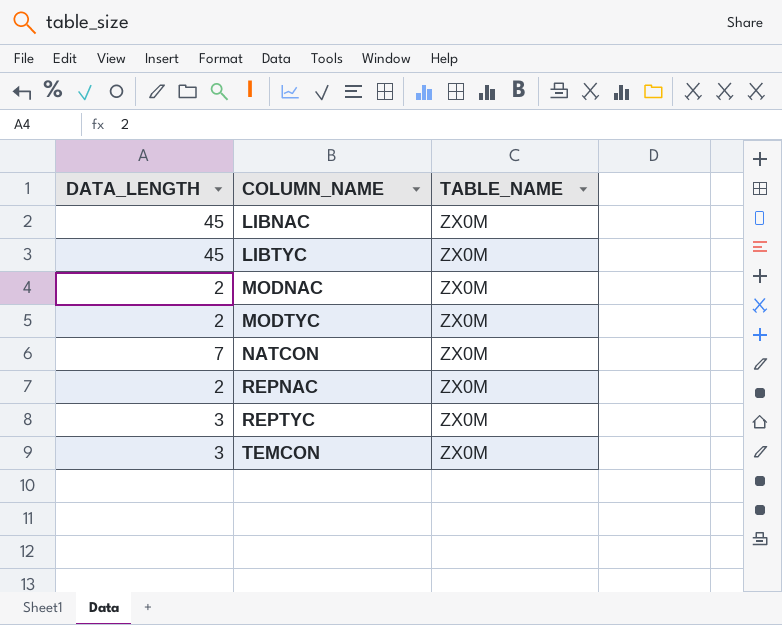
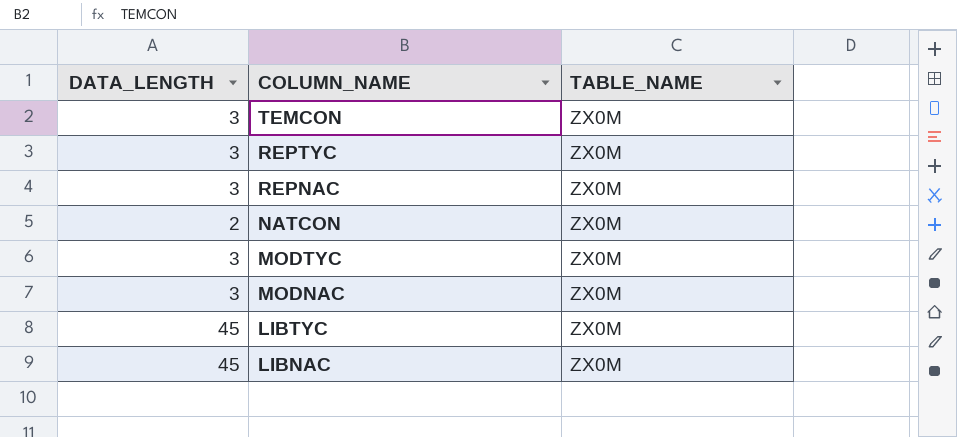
row order: COLUMN_NAME ascending -> COLUMN_NAME descending
REPNAC | DATA_LENGTH: 2 -> 3
NATCON | DATA_LENGTH: 7 -> 2
MODTYC | DATA_LENGTH: 2 -> 3
MODNAC | DATA_LENGTH: 2 -> 3

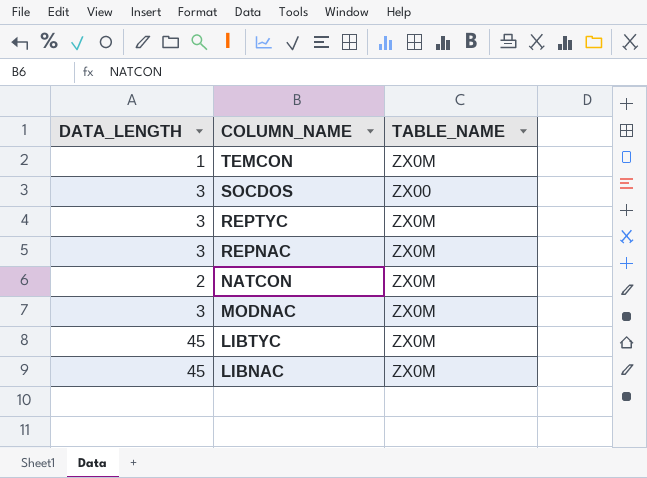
row MODTYC: 3 | ZX0M -> none
TEMCON | DATA_LENGTH: 3 -> 1
row SOCDOS: none -> 3 | ZX00

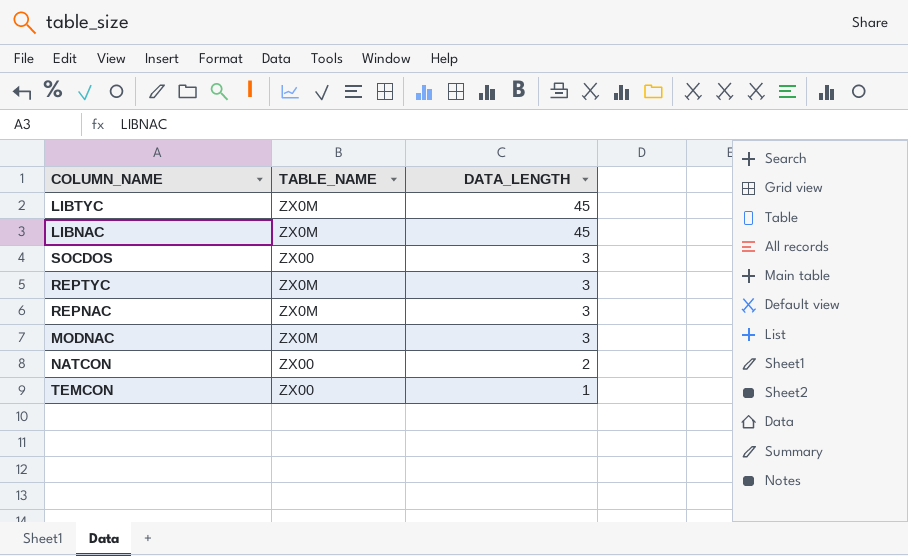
row order: COLUMN_NAME descending -> DATA_LENGTH descending
column DATA_LENGTH | position: 1 -> 3
NATCON | TABLE_NAME: ZX0M -> ZX00
TEMCON | TABLE_NAME: ZX0M -> ZX00

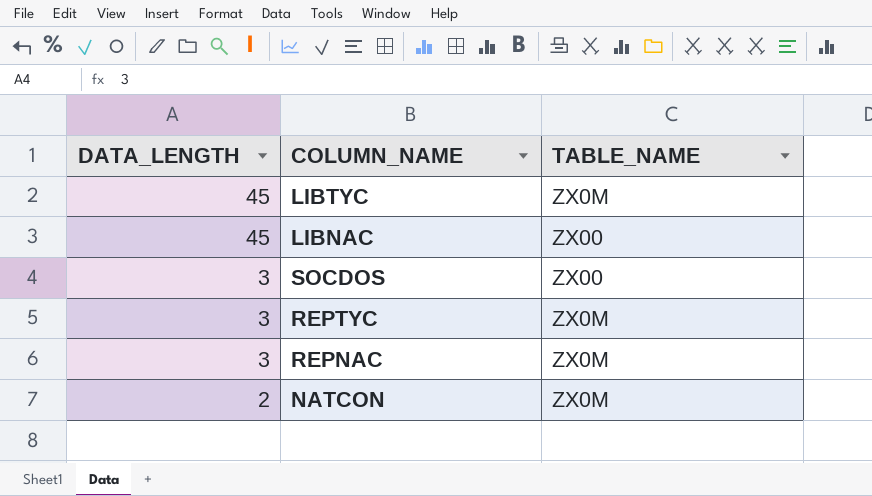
column DATA_LENGTH | position: 3 -> 1
row MODNAC: ZX0M | 3 -> none
row TEMCON: ZX00 | 1 -> none
LIBNAC | TABLE_NAME: ZX0M -> ZX00
NATCON | TABLE_NAME: ZX00 -> ZX0M

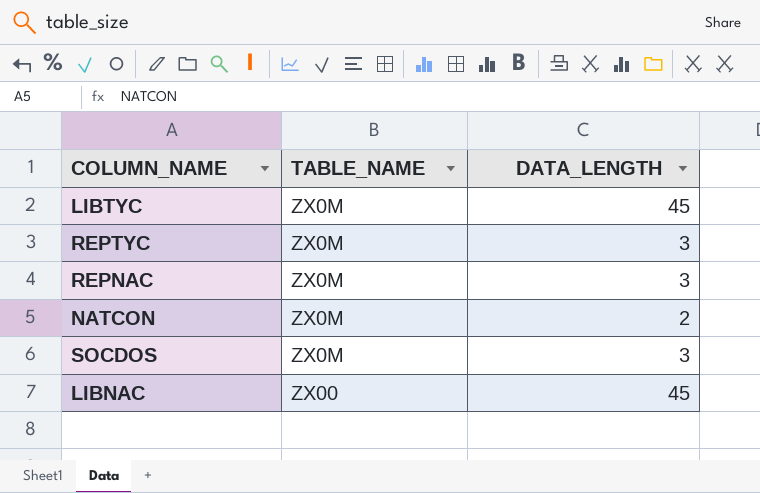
row order: DATA_LENGTH descending -> TABLE_NAME descending
column DATA_LENGTH | position: 1 -> 3
SOCDOS | TABLE_NAME: ZX00 -> ZX0M

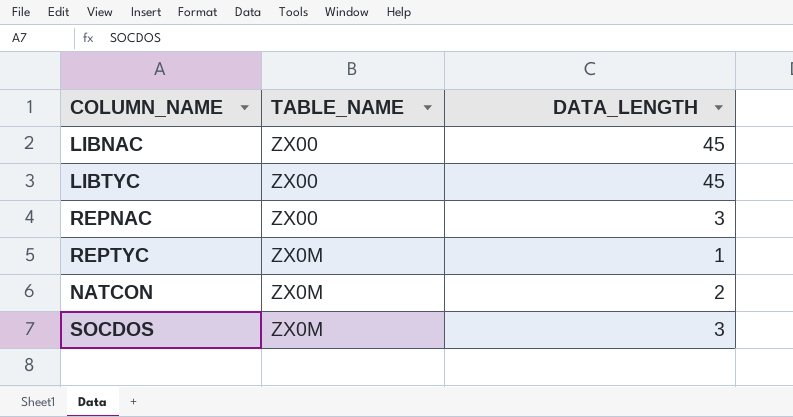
row order: TABLE_NAME descending -> TABLE_NAME ascending
LIBTYC | TABLE_NAME: ZX0M -> ZX00
REPNAC | TABLE_NAME: ZX0M -> ZX00
REPTYC | DATA_LENGTH: 3 -> 1

